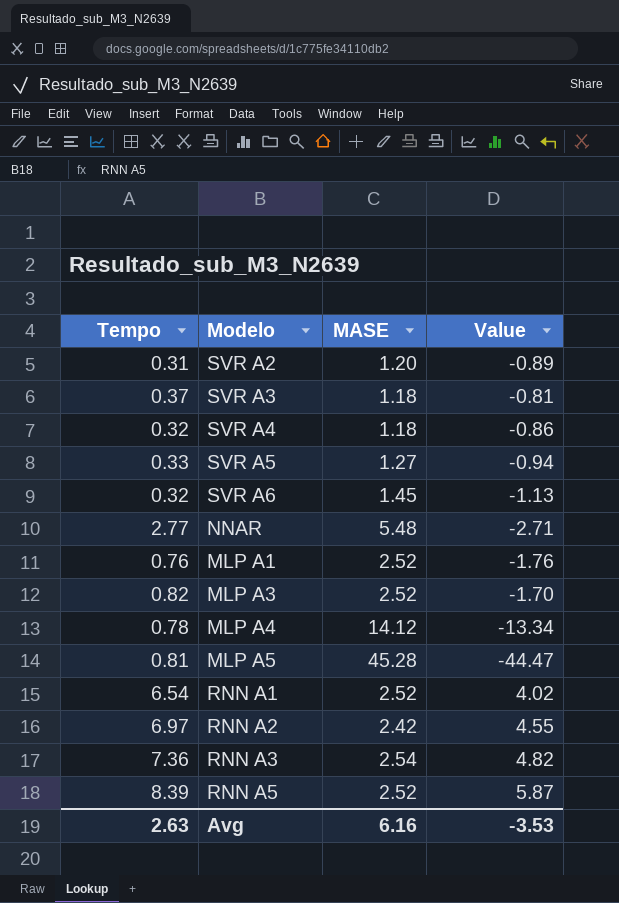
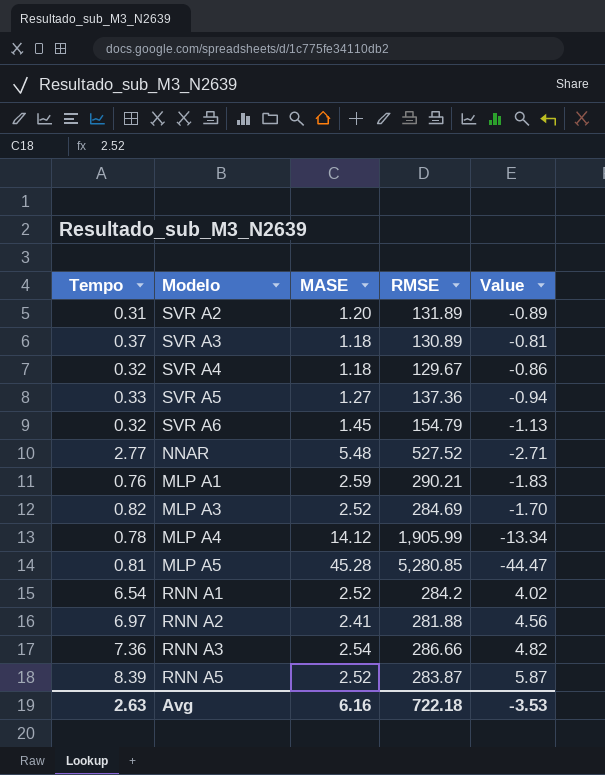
column RMSE | position: none -> 4
MLP A1 | MASE: 2.52 -> 2.59
MLP A1 | Value: -1.76 -> -1.83
RNN A2 | MASE: 2.42 -> 2.41
RNN A2 | Value: 4.55 -> 4.56

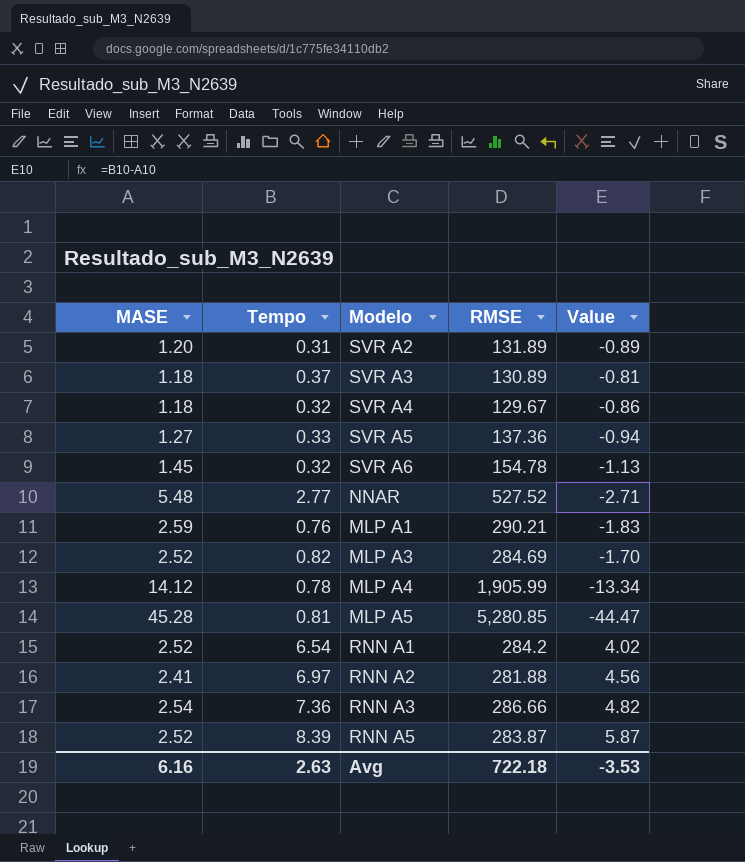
column MASE | position: 3 -> 1
SVR A6 | RMSE: 154.79 -> 154.78

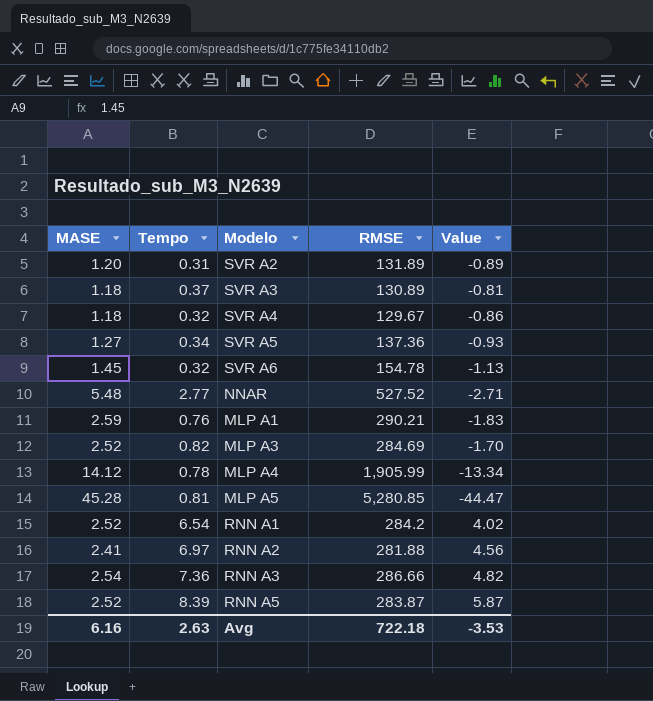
SVR A5 | Tempo: 0.33 -> 0.34
SVR A5 | Value: -0.94 -> -0.93

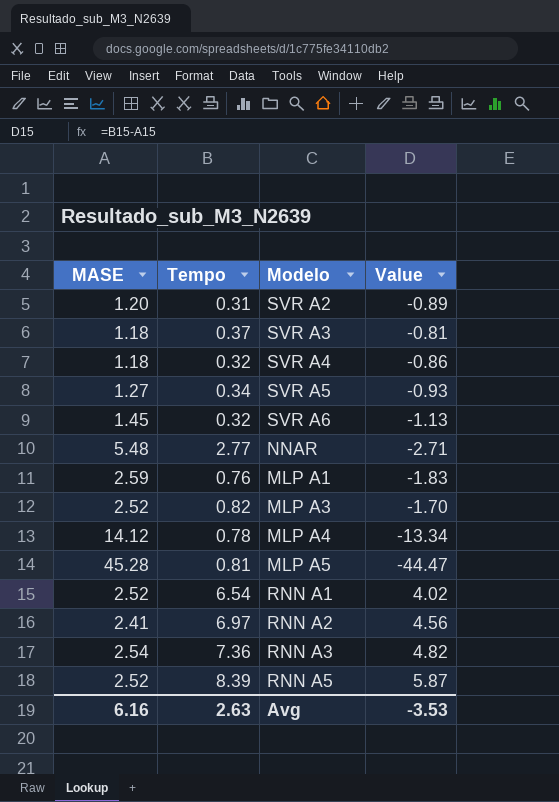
column RMSE | position: 4 -> none

